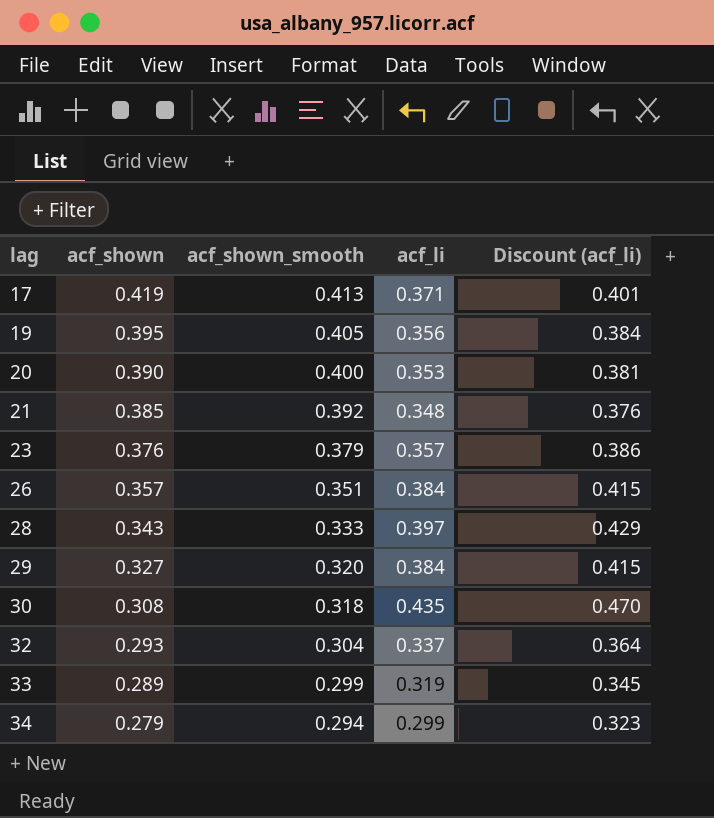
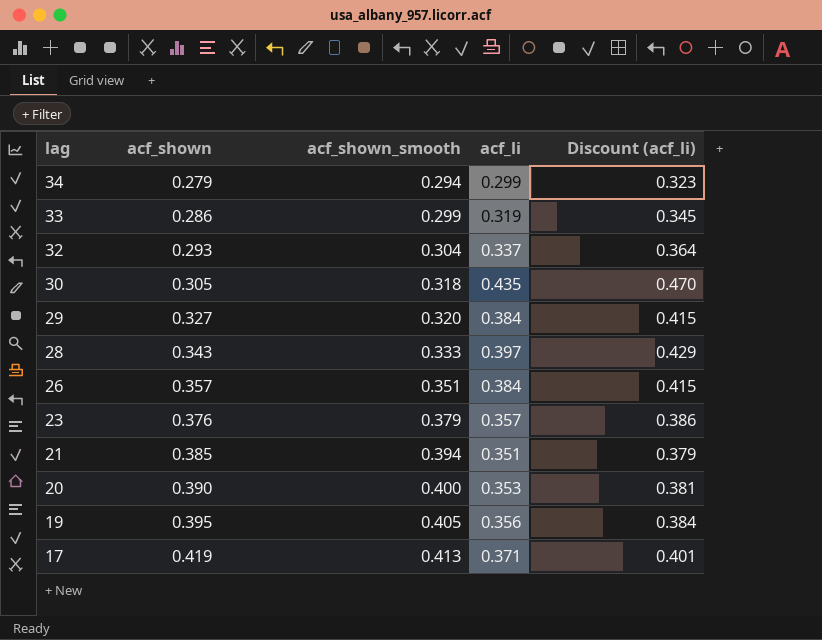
row order: lag ascending -> lag descending
33 | acf_shown: 0.289 -> 0.286
30 | acf_shown: 0.308 -> 0.305
21 | acf_shown_smooth: 0.392 -> 0.394
21 | acf_li: 0.348 -> 0.351
21 | Discount (acf_li): 0.376 -> 0.379

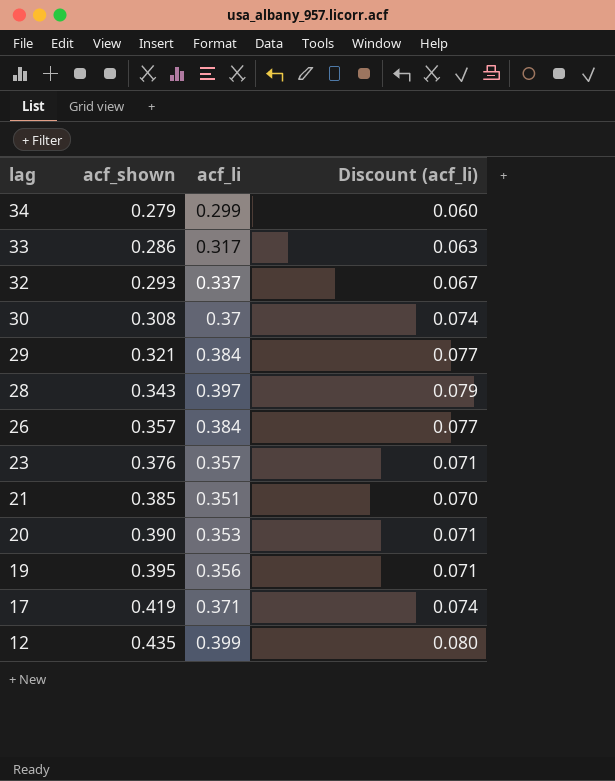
column acf_shown_smooth | position: 3 -> none
column Discount (acf_li) | formula: [acf_li] * 1.08 -> [acf_li] * 0.2
33 | acf_li: 0.319 -> 0.317
30 | acf_shown: 0.305 -> 0.308
30 | acf_li: 0.435 -> 0.37
29 | acf_shown: 0.327 -> 0.321
row 12: none -> 0.435 | 0.399 | 0.080

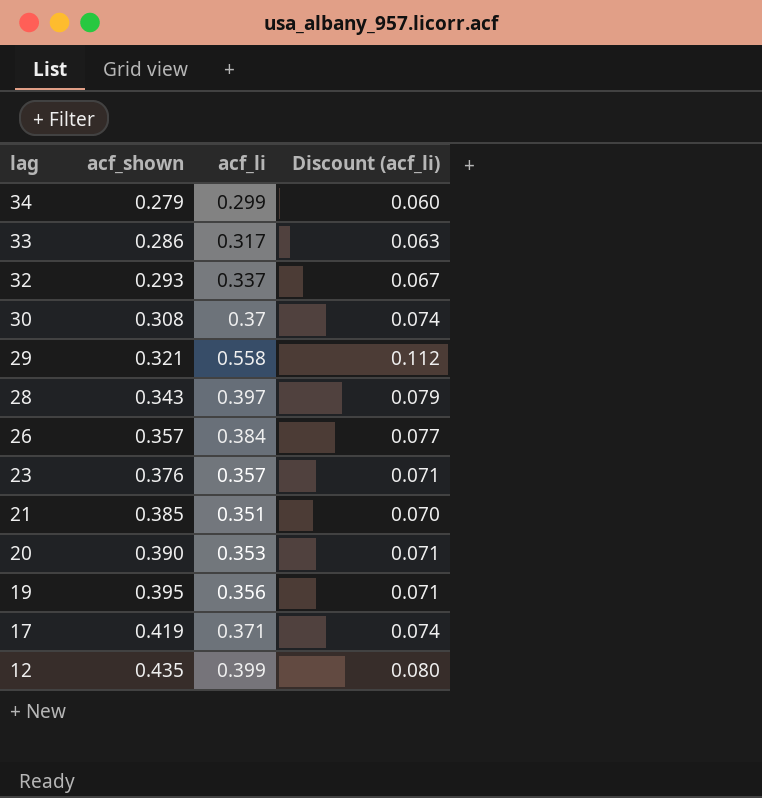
29 | acf_li: 0.384 -> 0.558
29 | Discount (acf_li): 0.077 -> 0.112

